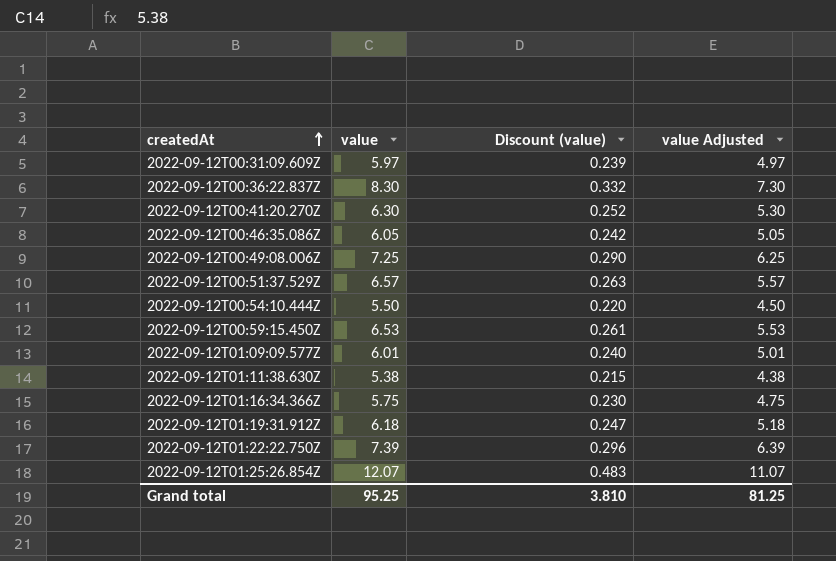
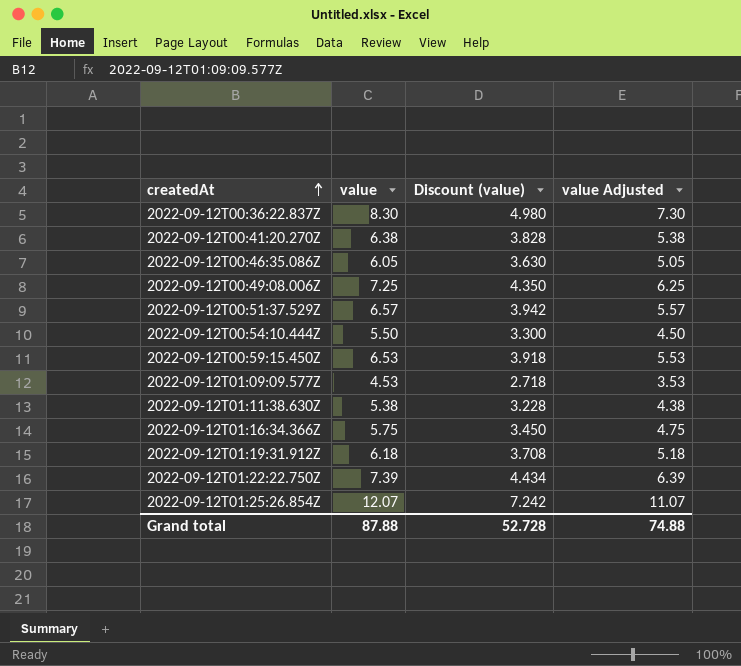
column Discount (value) | formula: [value] * 0.04 -> [value] * 0.6
row 2022-09-12T00:31:09.609Z: 5.97 | 0.239 | 4.97 -> none
2022-09-12T00:41:20.270Z | value: 6.30 -> 6.38
2022-09-12T00:41:20.270Z | value Adjusted: 5.30 -> 5.38
2022-09-12T01:09:09.577Z | value: 6.01 -> 4.53
2022-09-12T01:09:09.577Z | value Adjusted: 5.01 -> 3.53
Grand total | value: 95.25 -> 87.88
Grand total | Discount (value): 3.810 -> 52.728
Grand total | value Adjusted: 81.25 -> 74.88

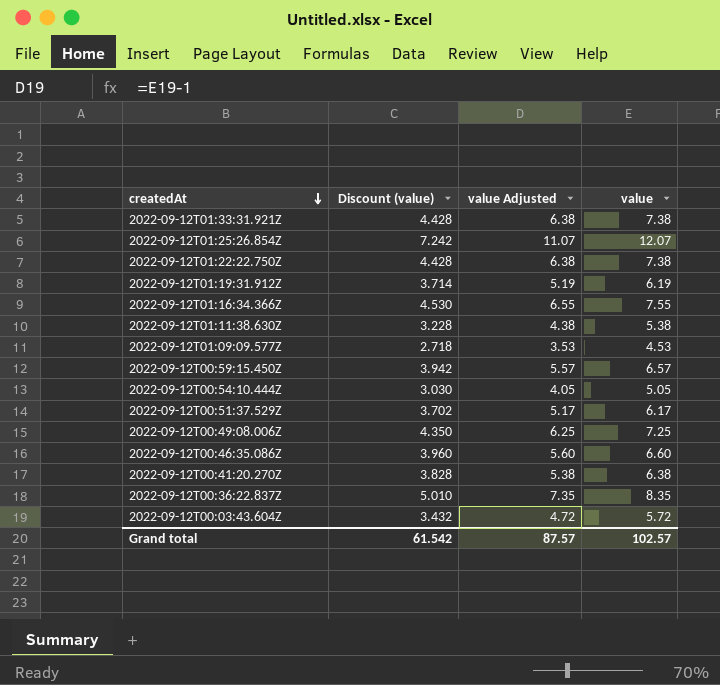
row order: createdAt ascending -> createdAt descending
column value | position: 2 -> 4
row 2022-09-12T01:33:31.921Z: none -> 4.428 | 6.38 | 7.38
2022-09-12T01:22:22.750Z | Discount (value): 4.434 -> 4.428
2022-09-12T01:22:22.750Z | value Adjusted: 6.39 -> 6.38
2022-09-12T01:22:22.750Z | value: 7.39 -> 7.38
2022-09-12T01:19:31.912Z | Discount (value): 3.708 -> 3.714
2022-09-12T01:19:31.912Z | value Adjusted: 5.18 -> 5.19
2022-09-12T01:19:31.912Z | value: 6.18 -> 6.19
2022-09-12T01:16:34.366Z | Discount (value): 3.450 -> 4.530
2022-09-12T01:16:34.366Z | value Adjusted: 4.75 -> 6.55
2022-09-12T01:16:34.366Z | value: 5.75 -> 7.55
2022-09-12T00:59:15.450Z | Discount (value): 3.918 -> 3.942
2022-09-12T00:59:15.450Z | value Adjusted: 5.53 -> 5.57
2022-09-12T00:59:15.450Z | value: 6.53 -> 6.57
2022-09-12T00:54:10.444Z | Discount (value): 3.300 -> 3.030
2022-09-12T00:54:10.444Z | value Adjusted: 4.50 -> 4.05
2022-09-12T00:54:10.444Z | value: 5.50 -> 5.05
2022-09-12T00:51:37.529Z | Discount (value): 3.942 -> 3.702
2022-09-12T00:51:37.529Z | value Adjusted: 5.57 -> 5.17
2022-09-12T00:51:37.529Z | value: 6.57 -> 6.17
2022-09-12T00:46:35.086Z | Discount (value): 3.630 -> 3.960
2022-09-12T00:46:35.086Z | value Adjusted: 5.05 -> 5.60
2022-09-12T00:46:35.086Z | value: 6.05 -> 6.60
2022-09-12T00:36:22.837Z | Discount (value): 4.980 -> 5.010
2022-09-12T00:36:22.837Z | value Adjusted: 7.30 -> 7.35
2022-09-12T00:36:22.837Z | value: 8.30 -> 8.35
row 2022-09-12T00:03:43.604Z: none -> 3.432 | 4.72 | 5.72
Grand total | Discount (value): 52.728 -> 61.542
Grand total | value Adjusted: 74.88 -> 87.57
Grand total | value: 87.88 -> 102.57

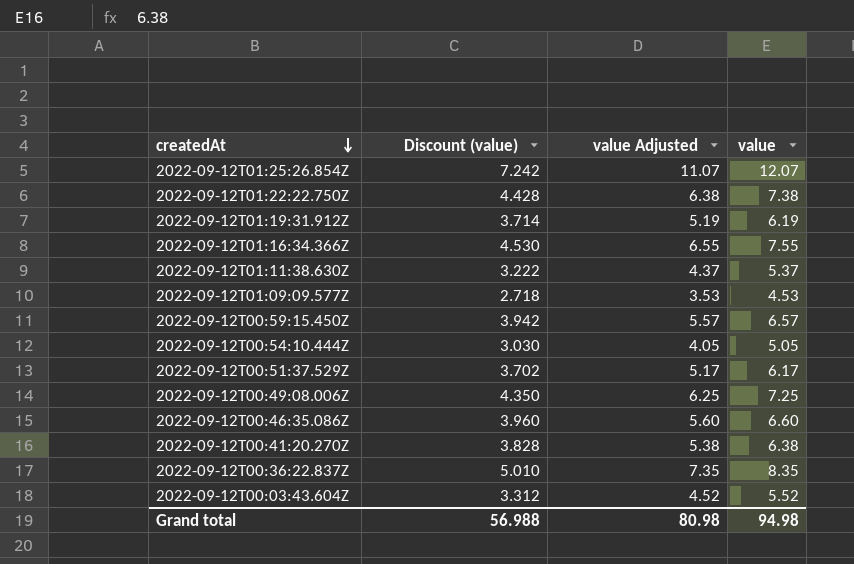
row 2022-09-12T01:33:31.921Z: 4.428 | 6.38 | 7.38 -> none
2022-09-12T01:11:38.630Z | Discount (value): 3.228 -> 3.222
2022-09-12T01:11:38.630Z | value Adjusted: 4.38 -> 4.37
2022-09-12T01:11:38.630Z | value: 5.38 -> 5.37
2022-09-12T00:03:43.604Z | Discount (value): 3.432 -> 3.312
2022-09-12T00:03:43.604Z | value Adjusted: 4.72 -> 4.52
2022-09-12T00:03:43.604Z | value: 5.72 -> 5.52
Grand total | Discount (value): 61.542 -> 56.988
Grand total | value Adjusted: 87.57 -> 80.98
Grand total | value: 102.57 -> 94.98

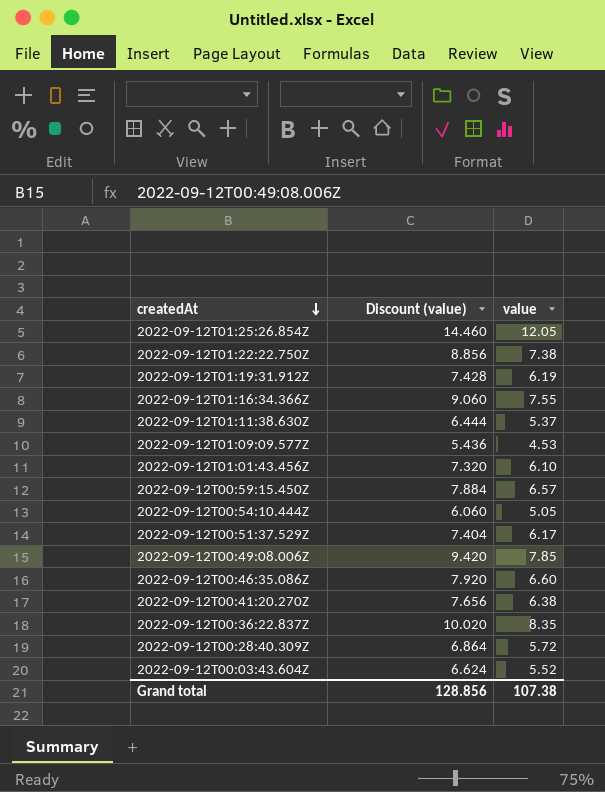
column value Adjusted | formula: [value] - 1 -> none
column Discount (value) | formula: [value] * 0.6 -> [value] * 1.2
2022-09-12T01:25:26.854Z | value: 12.07 -> 12.05
row 2022-09-12T01:01:43.456Z: none -> 7.320 | 6.10
2022-09-12T00:49:08.006Z | value: 7.25 -> 7.85
row 2022-09-12T00:28:40.309Z: none -> 6.864 | 5.72
Grand total | Discount (value): 56.988 -> 128.856
Grand total | value: 94.98 -> 107.38

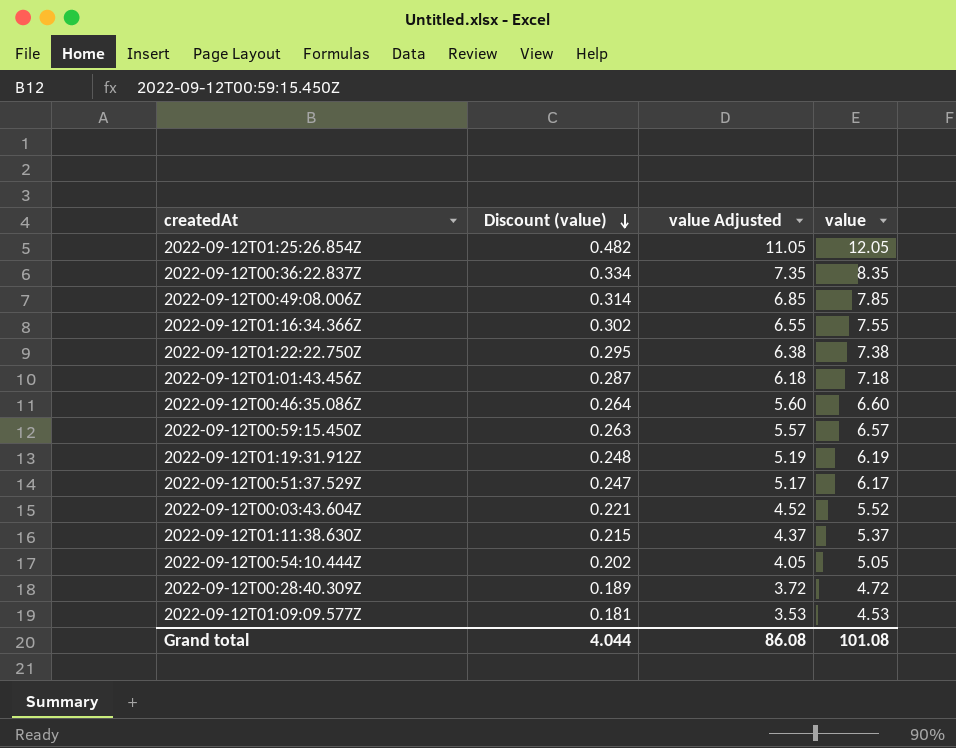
row order: createdAt descending -> Discount (value) descending
column Discount (value) | formula: [value] * 1.2 -> [value] * 0.04
column value Adjusted | formula: none -> [value] - 1
row 2022-09-12T00:41:20.270Z: 7.656 | 6.38 -> none
2022-09-12T01:01:43.456Z | value: 6.10 -> 7.18
2022-09-12T00:28:40.309Z | value: 5.72 -> 4.72
Grand total | Discount (value): 128.856 -> 4.044
Grand total | value: 107.38 -> 101.08

